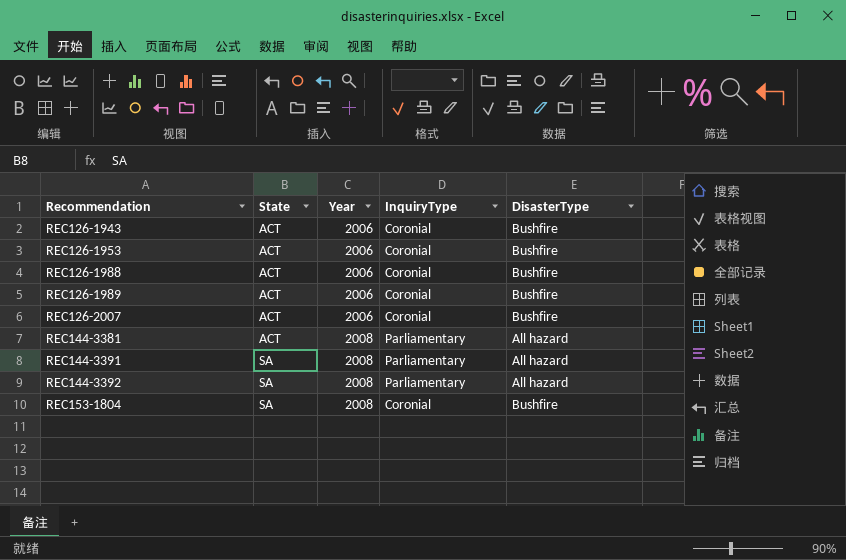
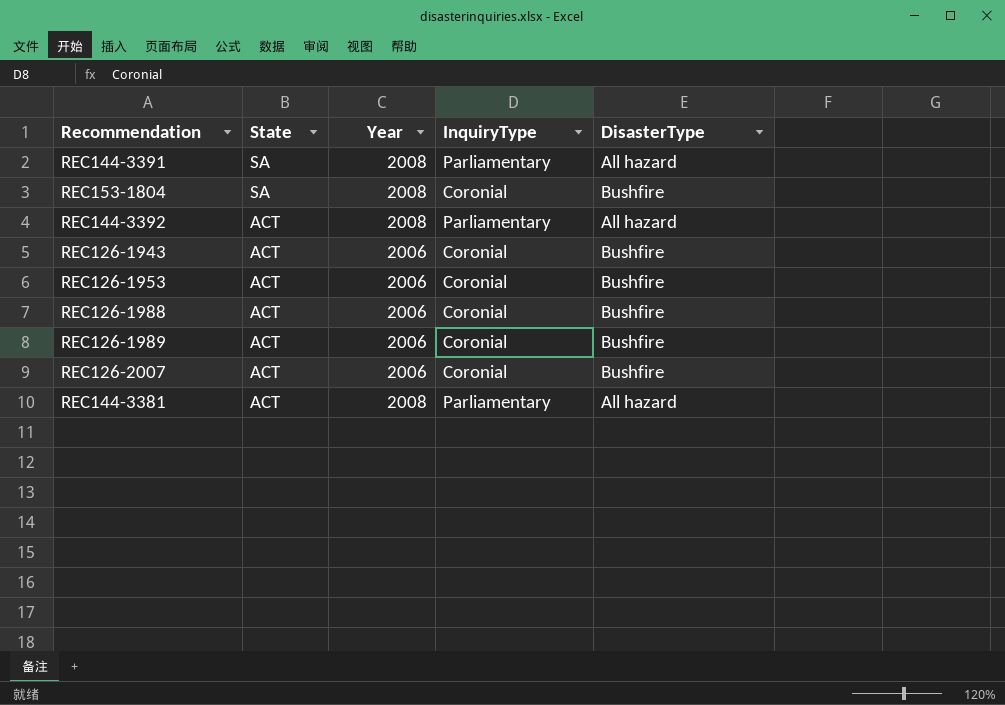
row order: Recommendation ascending -> State descending
REC144-3392 | State: SA -> ACT

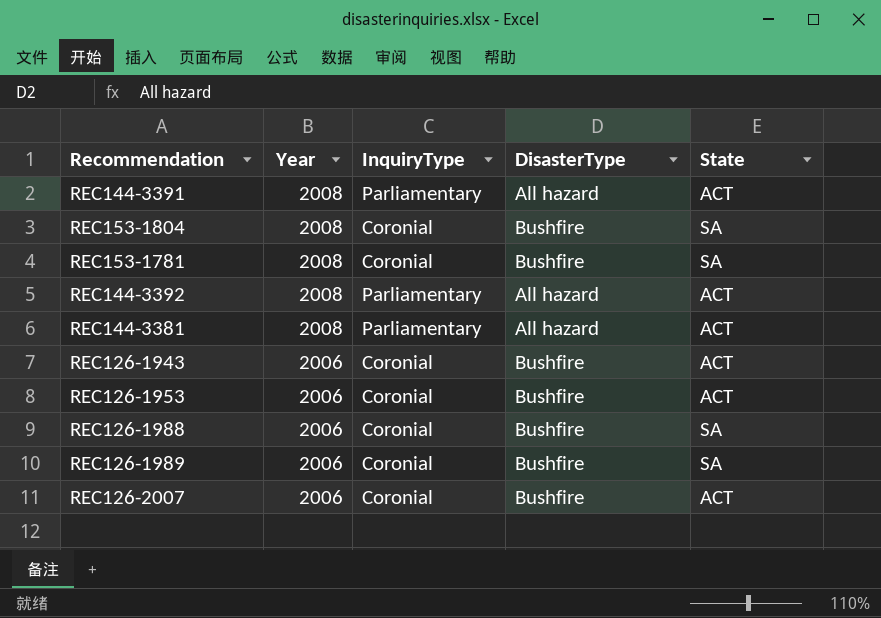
row order: State descending -> Year descending
column State | position: 2 -> 5
REC144-3391 | State: SA -> ACT
row REC153-1781: none -> 2008 | Coronial | Bushfire | SA
REC126-1988 | State: ACT -> SA
REC126-1989 | State: ACT -> SA

